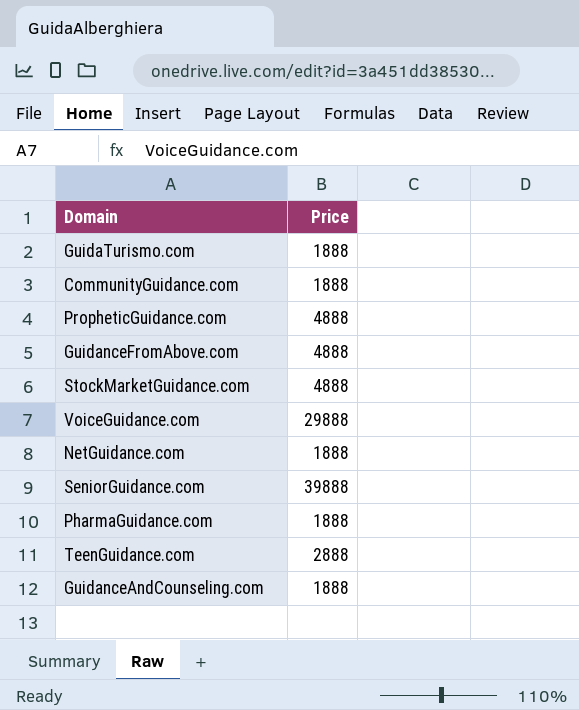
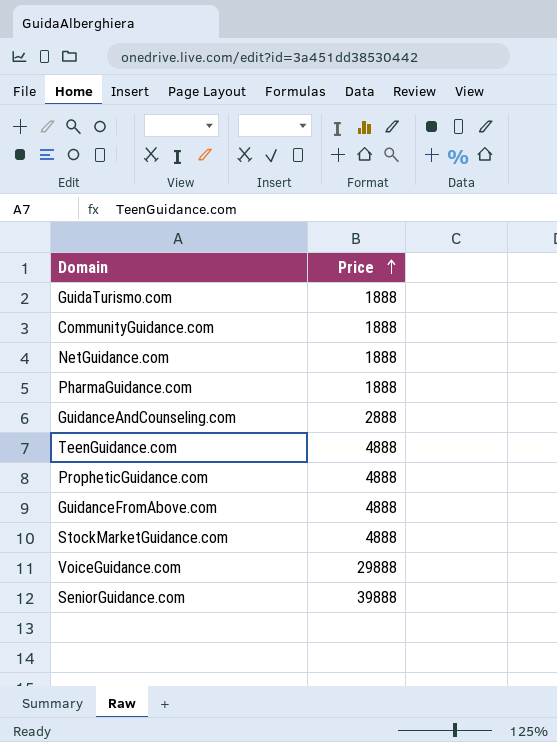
row order: none -> Price ascending
GuidanceAndCounseling.com | Price: 1888 -> 2888
TeenGuidance.com | Price: 2888 -> 4888

